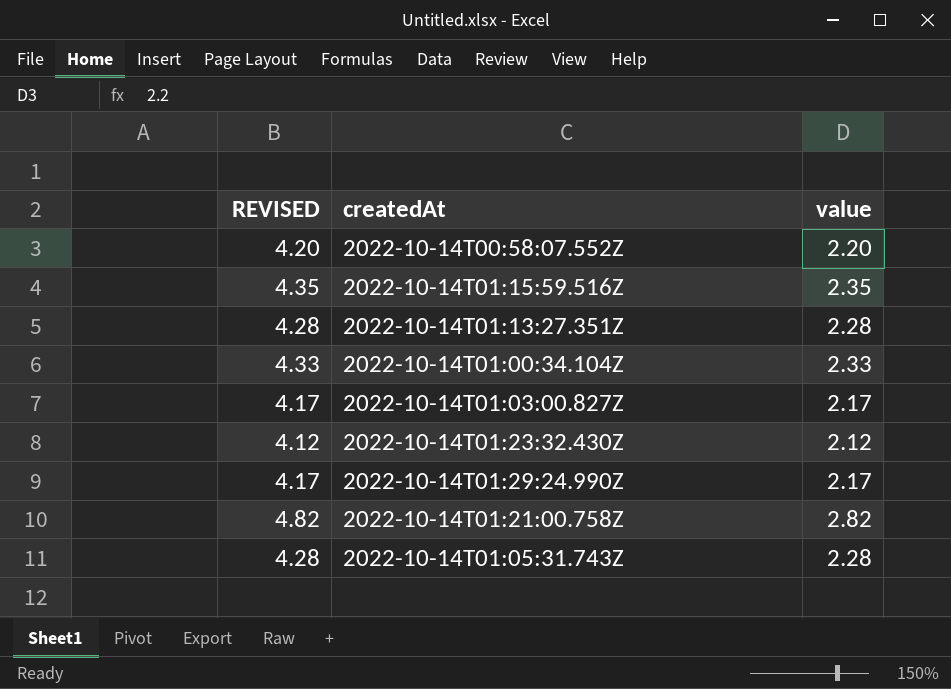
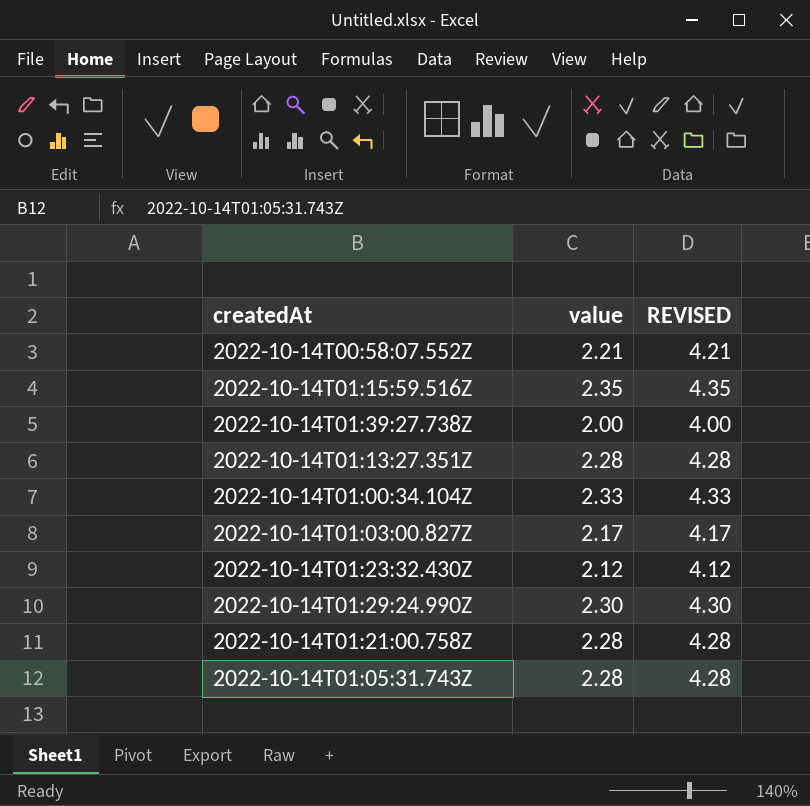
column REVISED | position: 1 -> 3
2022-10-14T00:58:07.552Z | value: 2.20 -> 2.21
2022-10-14T00:58:07.552Z | REVISED: 4.20 -> 4.21
row 2022-10-14T01:39:27.738Z: none -> 2.00 | 4.00
2022-10-14T01:29:24.990Z | value: 2.17 -> 2.30
2022-10-14T01:29:24.990Z | REVISED: 4.17 -> 4.30
2022-10-14T01:21:00.758Z | value: 2.82 -> 2.28
2022-10-14T01:21:00.758Z | REVISED: 4.82 -> 4.28

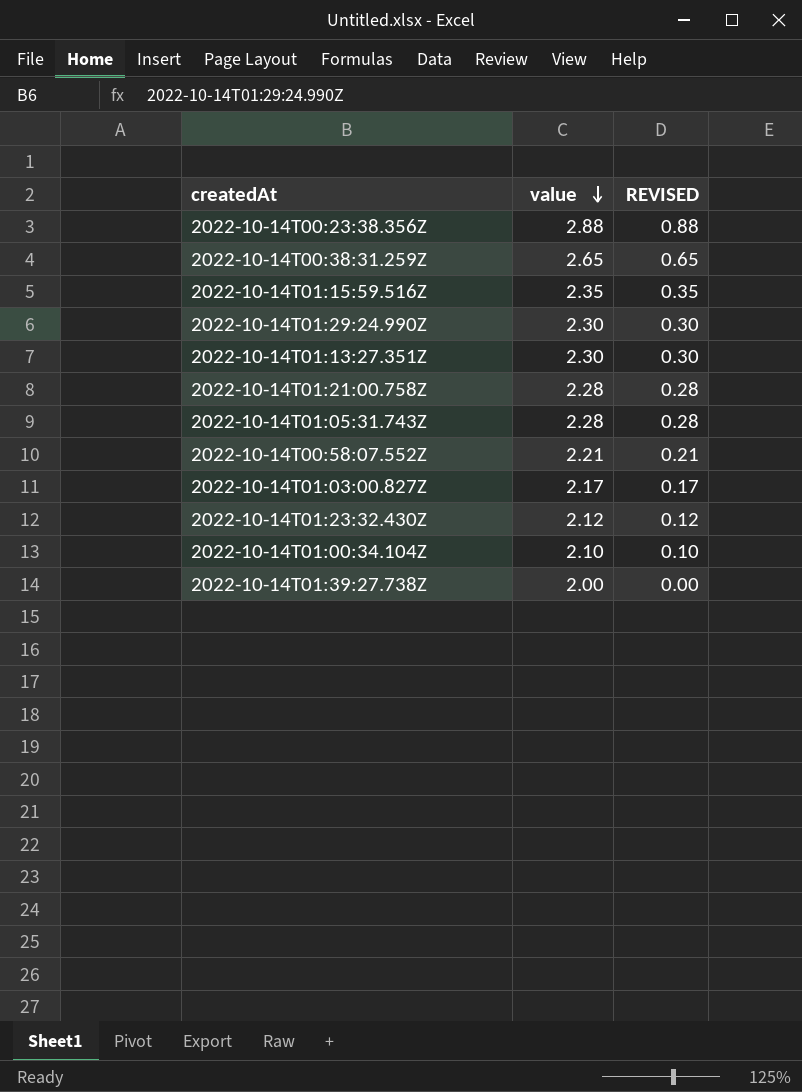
row order: none -> value descending
column REVISED | formula: [value] + 2 -> [value] - 2
row 2022-10-14T00:23:38.356Z: none -> 2.88 | 0.88
row 2022-10-14T00:38:31.259Z: none -> 2.65 | 0.65
2022-10-14T01:13:27.351Z | value: 2.28 -> 2.30
2022-10-14T01:00:34.104Z | value: 2.33 -> 2.10

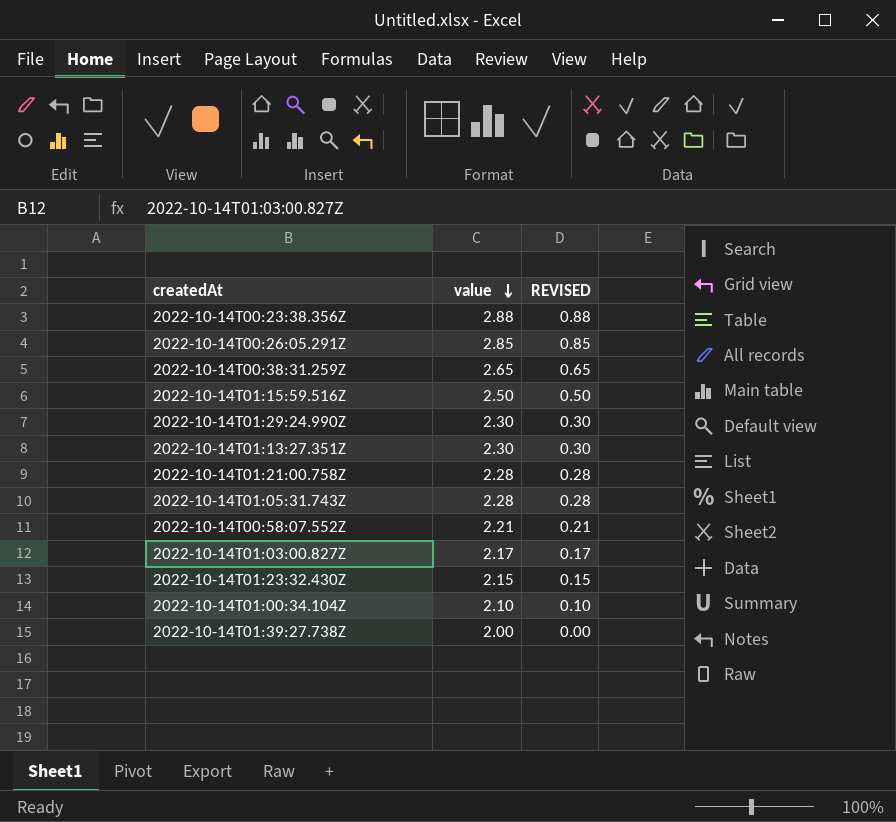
row 2022-10-14T00:26:05.291Z: none -> 2.85 | 0.85
2022-10-14T01:15:59.516Z | value: 2.35 -> 2.50
2022-10-14T01:15:59.516Z | REVISED: 0.35 -> 0.50
2022-10-14T01:23:32.430Z | value: 2.12 -> 2.15
2022-10-14T01:23:32.430Z | REVISED: 0.12 -> 0.15

